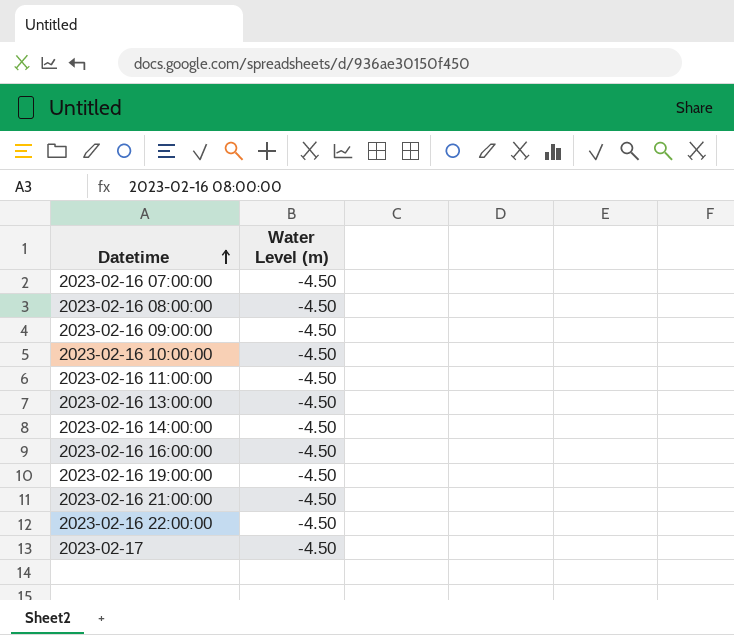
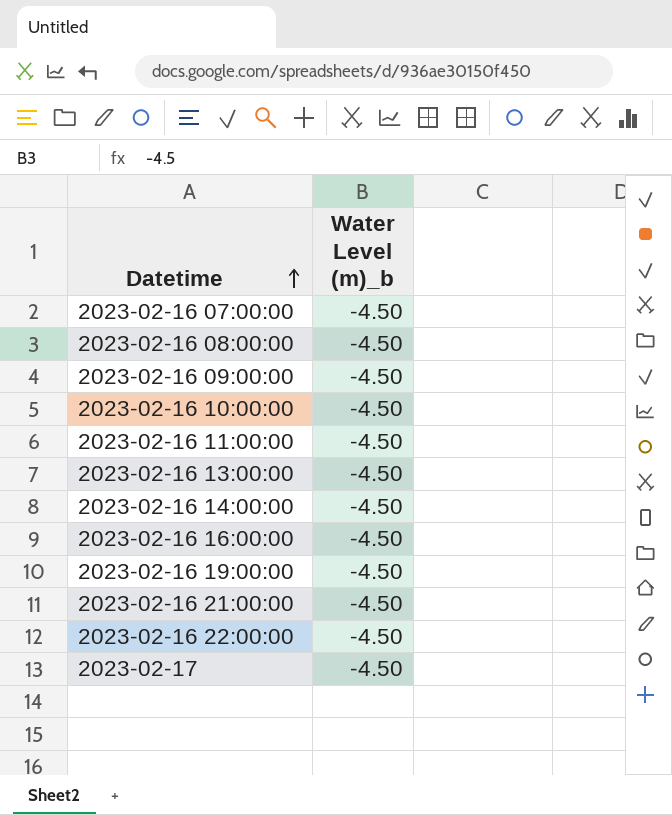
column name: Water Level (m) -> Water Level (m)_b

